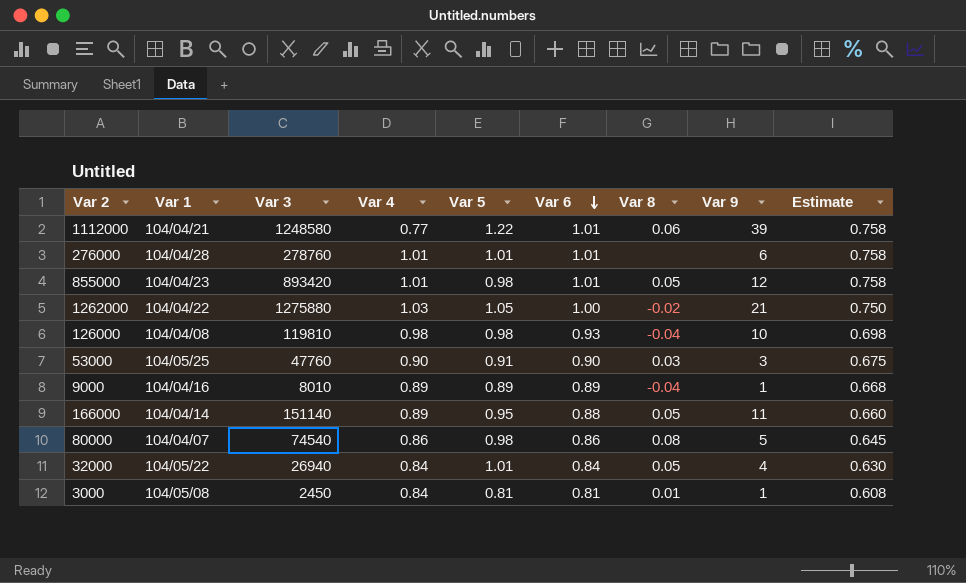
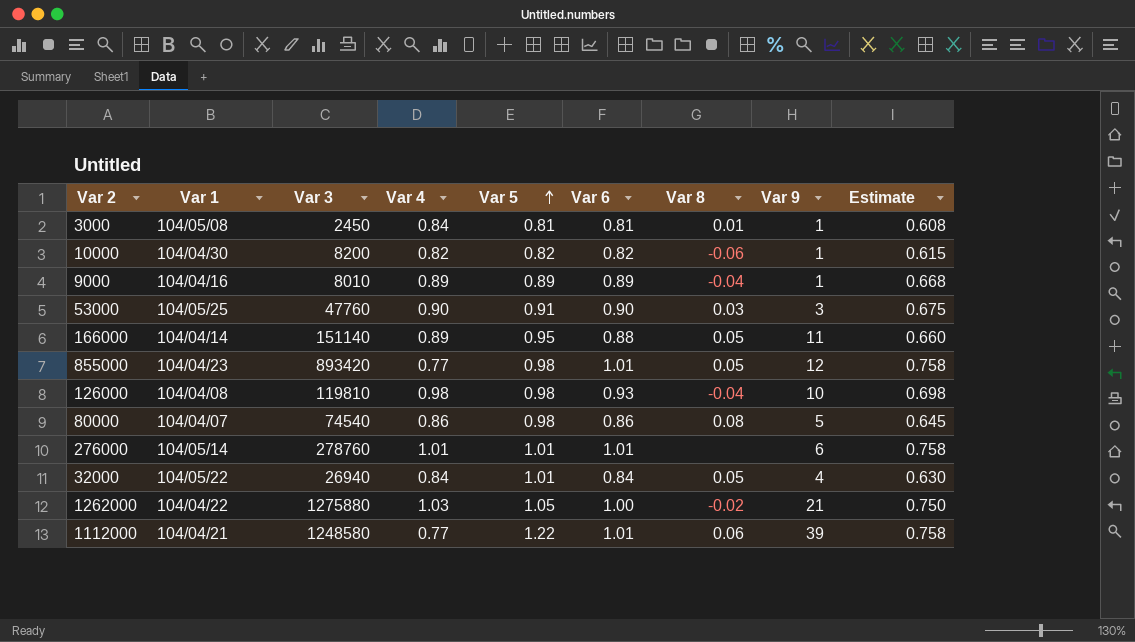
row order: Var 6 descending -> Var 5 ascending
row 10000: none -> 104/04/30 | 8200 | 0.82 | 0.82 | 0.82 | -0.06 | 1 | 0.615
855000 | Var 4: 1.01 -> 0.77
276000 | Var 1: 104/04/28 -> 104/05/14

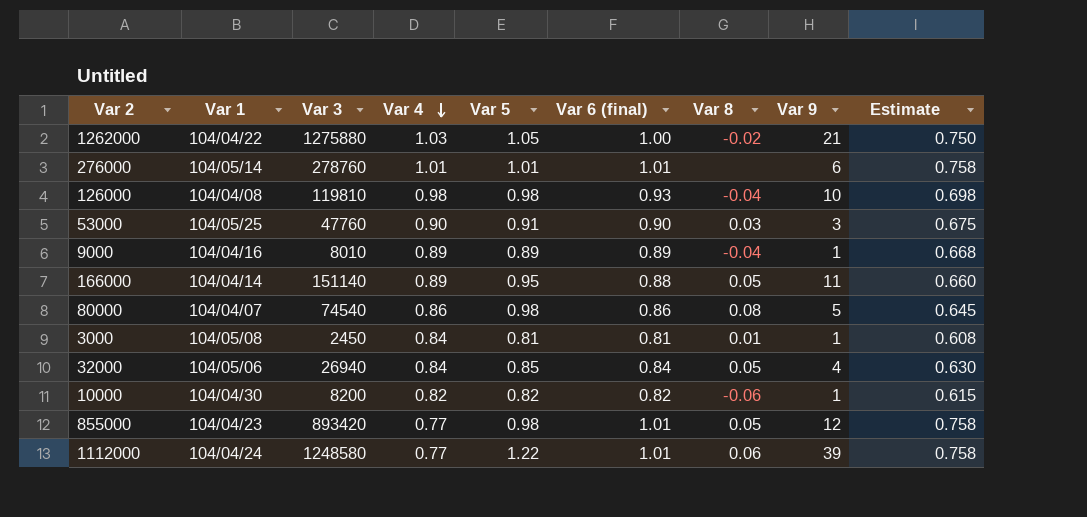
row order: Var 5 ascending -> Var 4 descending
column name: Var 6 -> Var 6 (final)
32000 | Var 1: 104/05/22 -> 104/05/06
32000 | Var 5: 1.01 -> 0.85
1112000 | Var 1: 104/04/21 -> 104/04/24

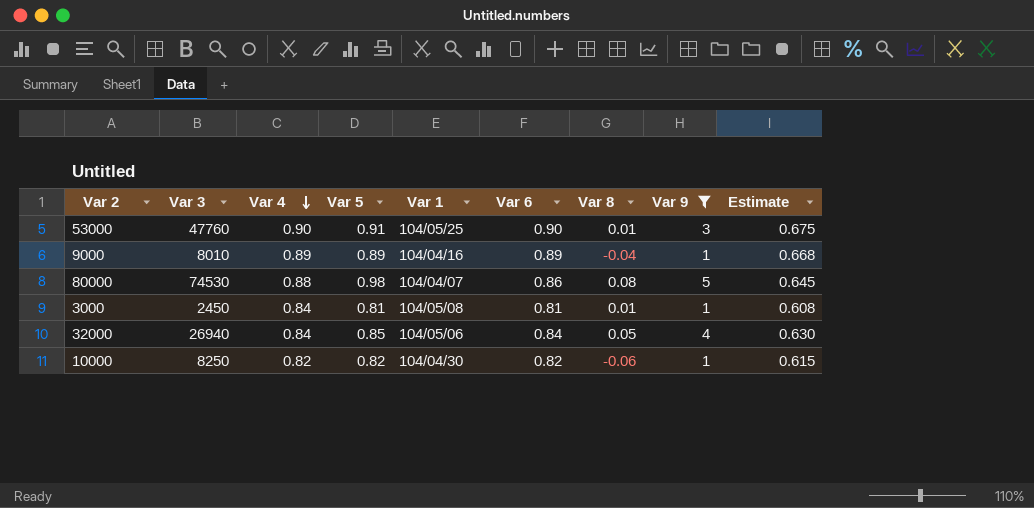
filter: none -> Var 9 <= 5
column Var 1 | position: 2 -> 5
column name: Var 6 (final) -> Var 6
53000 | Var 8: 0.03 -> 0.01
80000 | Var 3: 74540 -> 74530
80000 | Var 4: 0.86 -> 0.88
10000 | Var 3: 8200 -> 8250

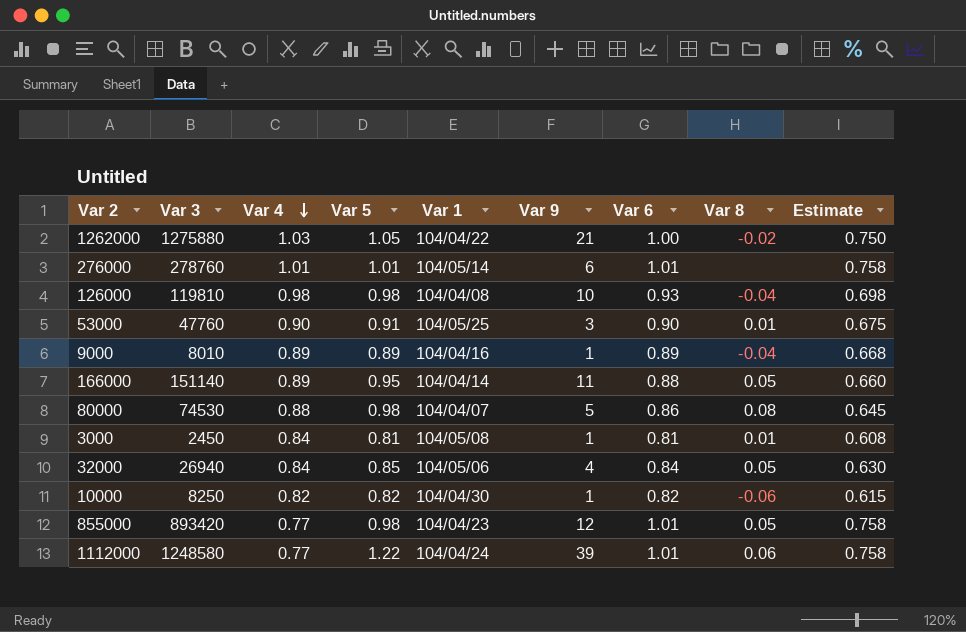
filter: Var 9 <= 5 -> none
column Var 9 | position: 8 -> 6

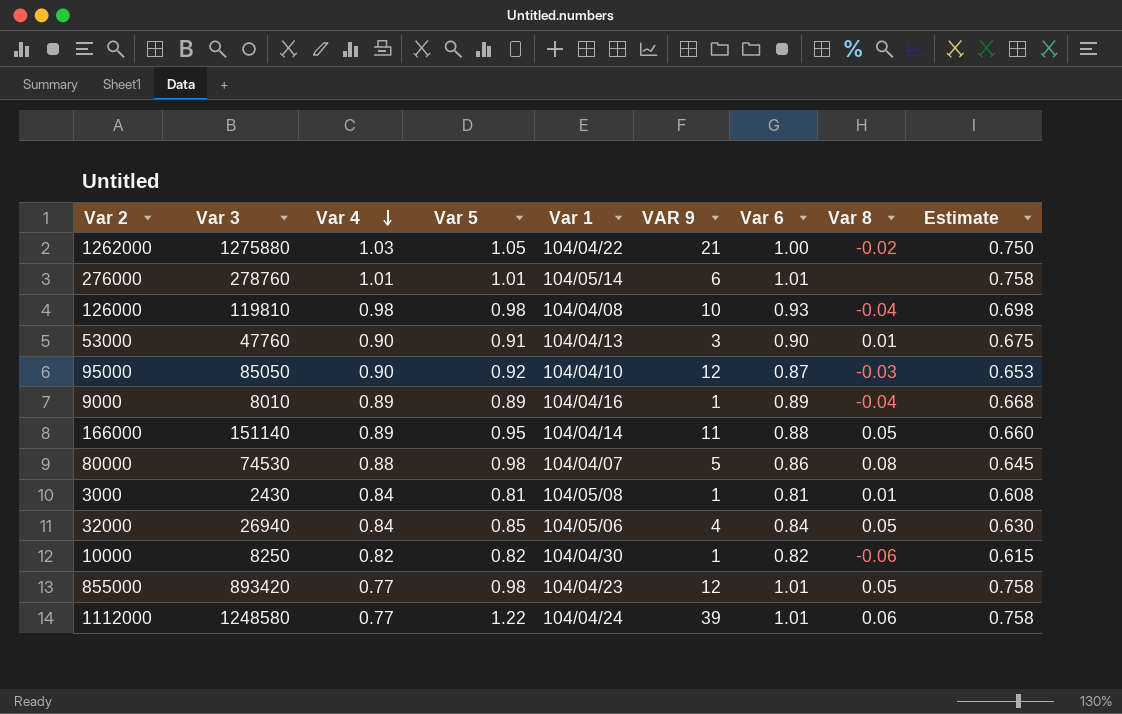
column name: Var 9 -> VAR 9
53000 | Var 1: 104/05/25 -> 104/04/13
row 95000: none -> 85050 | 0.90 | 0.92 | 104/04/10 | 12 | 0.87 | -0.03 | 0.653
3000 | Var 3: 2450 -> 2430

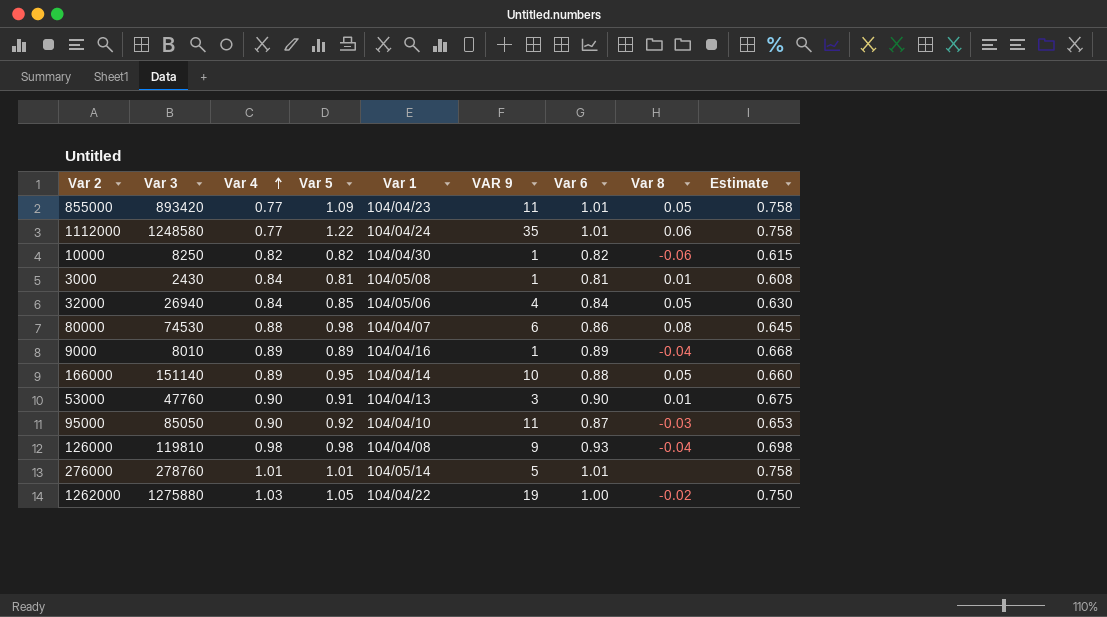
row order: Var 4 descending -> Var 4 ascending
855000 | Var 5: 0.98 -> 1.09
855000 | VAR 9: 12 -> 11
1112000 | VAR 9: 39 -> 35
80000 | VAR 9: 5 -> 6
166000 | VAR 9: 11 -> 10
95000 | VAR 9: 12 -> 11
126000 | VAR 9: 10 -> 9
276000 | VAR 9: 6 -> 5
1262000 | VAR 9: 21 -> 19

